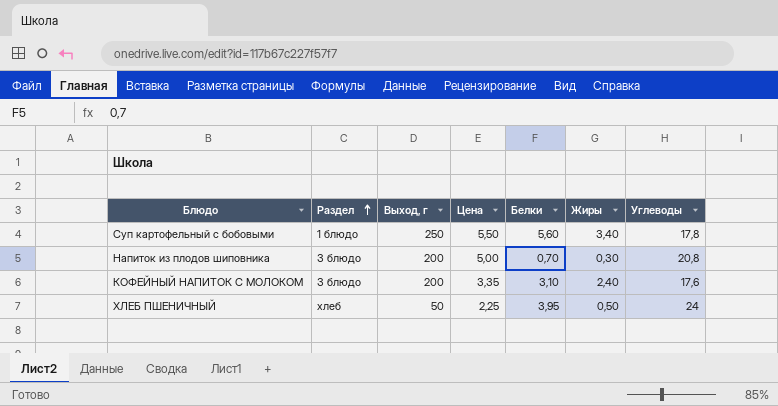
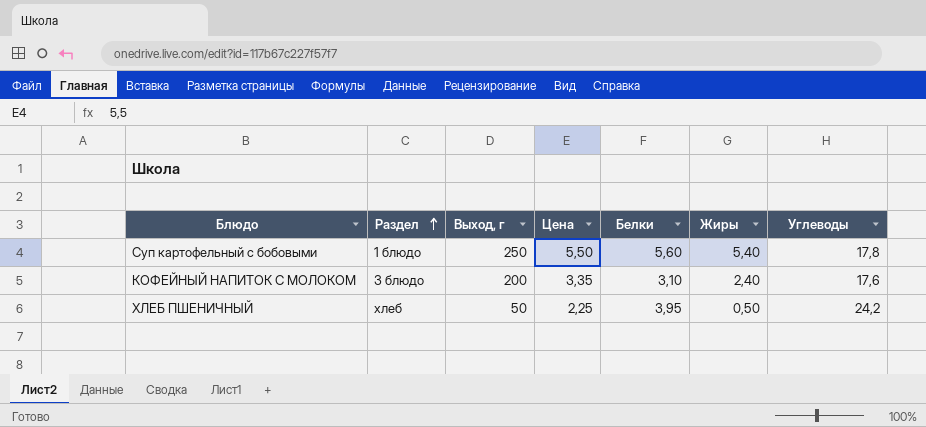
row Напиток из плодов шиповника: 3 блюдо | 200 | 5,00 | 0,70 | 0,30 | 20,8 -> none
Суп картофельный с бобовыми | Жиры: 3,40 -> 5,40
ХЛЕБ ПШЕНИЧНЫЙ | Углеводы: 24 -> 24,2

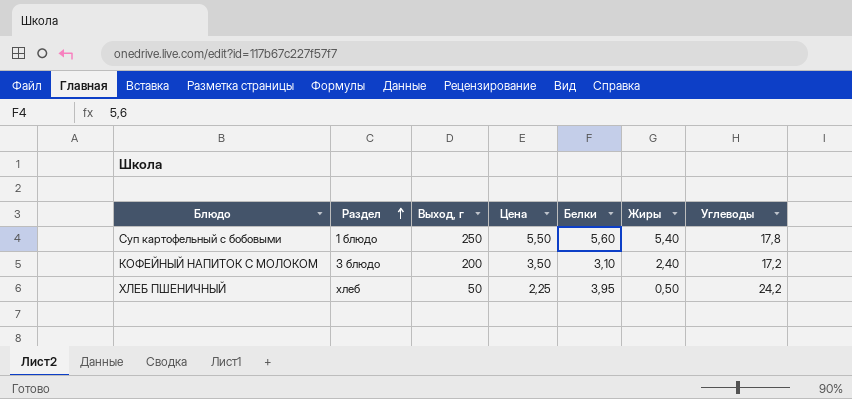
КОФЕЙНЫЙ НАПИТОК С МОЛОКОМ | Цена: 3,35 -> 3,50
КОФЕЙНЫЙ НАПИТОК С МОЛОКОМ | Углеводы: 17,6 -> 17,2

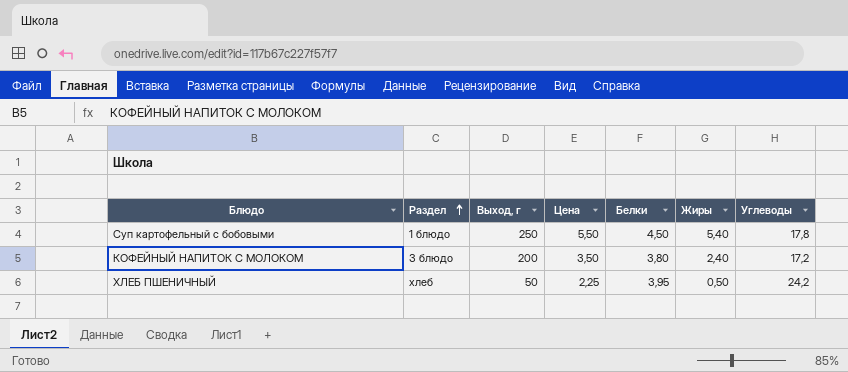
Суп картофельный с бобовыми | Белки: 5,60 -> 4,50
КОФЕЙНЫЙ НАПИТОК С МОЛОКОМ | Белки: 3,10 -> 3,80

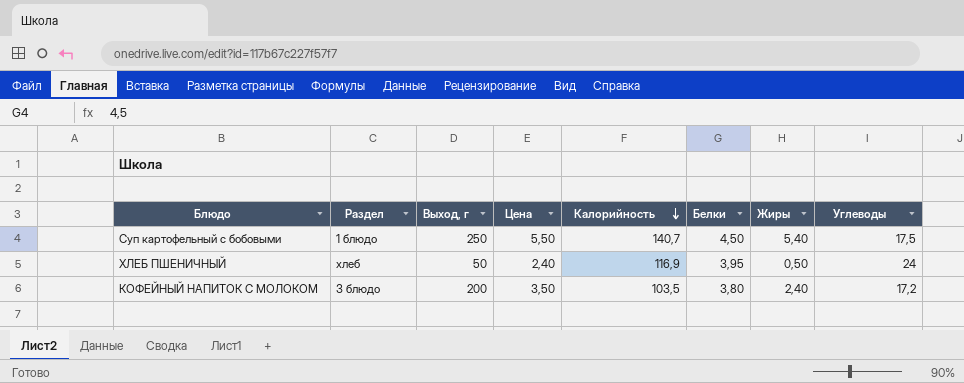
row order: Раздел ascending -> Калорийность descending
column Калорийность | position: none -> 5
Суп картофельный с бобовыми | Углеводы: 17,8 -> 17,5
ХЛЕБ ПШЕНИЧНЫЙ | Цена: 2,25 -> 2,40
ХЛЕБ ПШЕНИЧНЫЙ | Углеводы: 24,2 -> 24

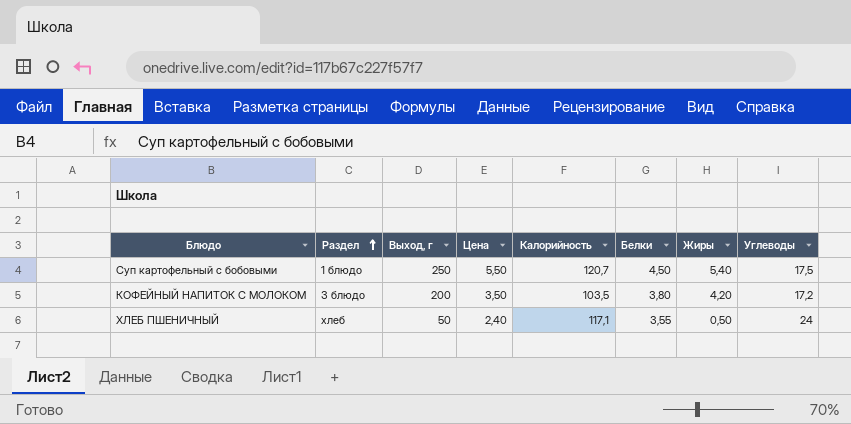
row order: Калорийность descending -> Раздел ascending
Суп картофельный с бобовыми | Калорийность: 140,7 -> 120,7
КОФЕЙНЫЙ НАПИТОК С МОЛОКОМ | Жиры: 2,40 -> 4,20
ХЛЕБ ПШЕНИЧНЫЙ | Калорийность: 116,9 -> 117,1
ХЛЕБ ПШЕНИЧНЫЙ | Белки: 3,95 -> 3,55

